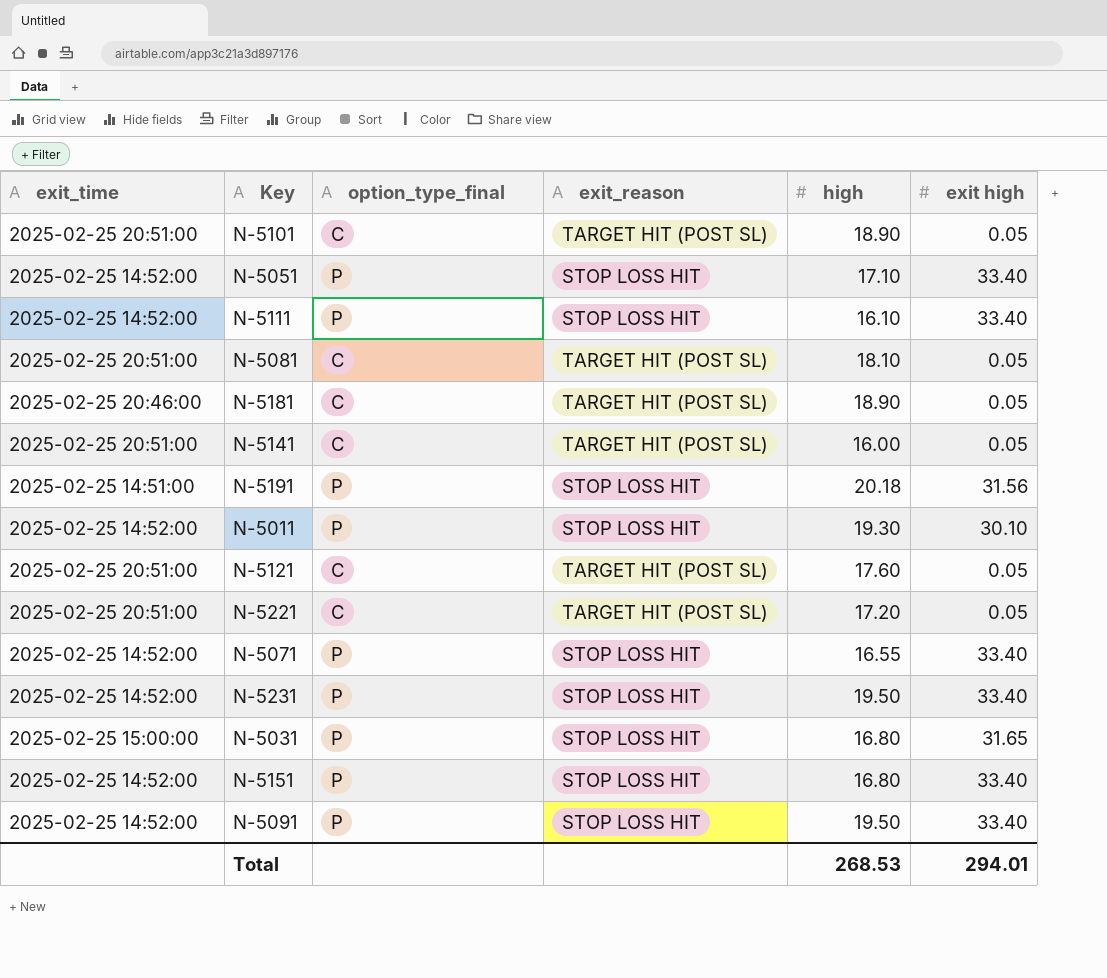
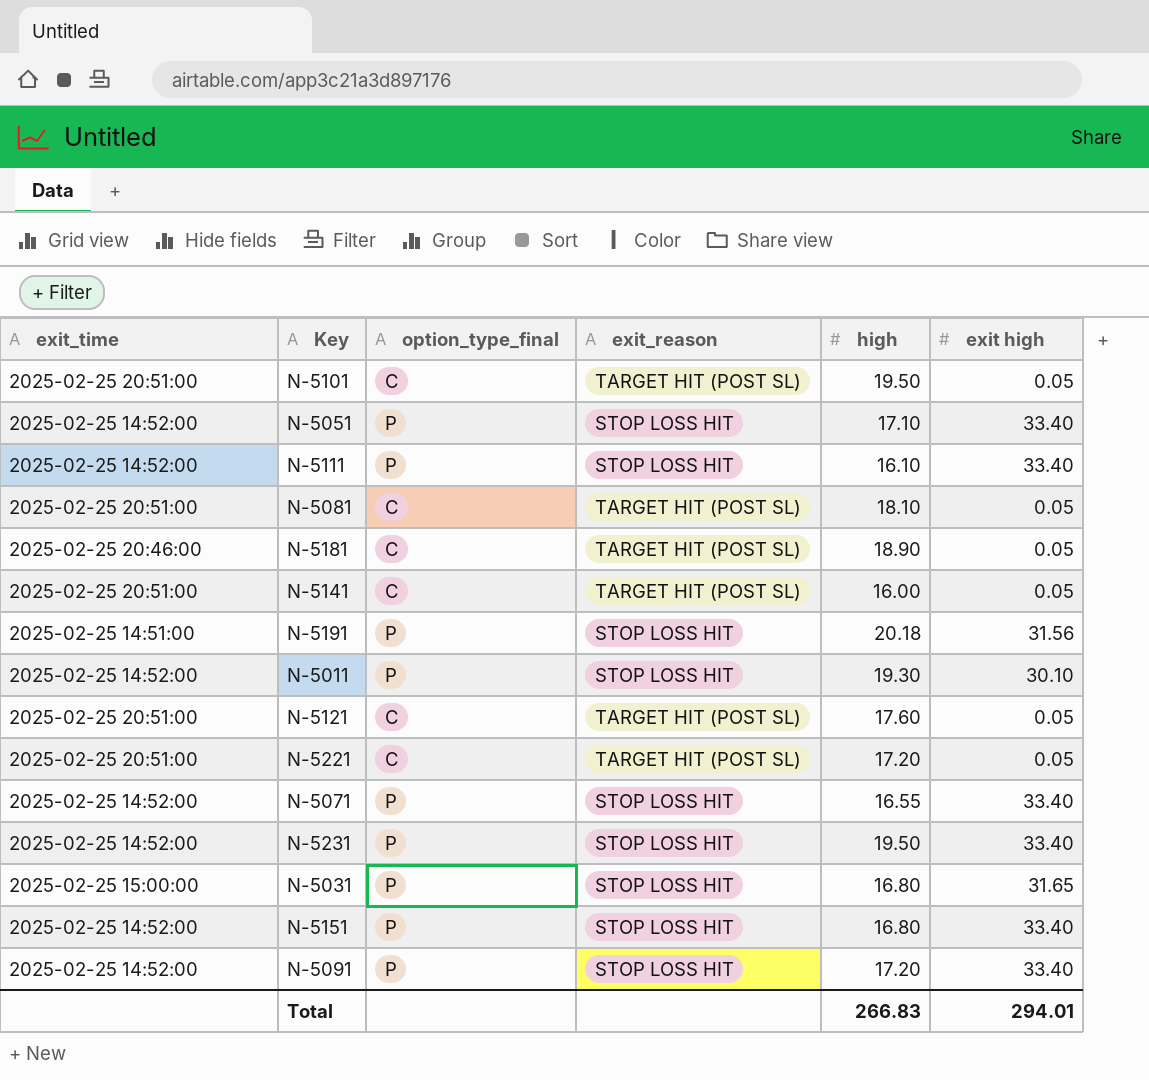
N-5101 | high: 18.90 -> 19.50
N-5091 | high: 19.50 -> 17.20
Total | high: 268.53 -> 266.83

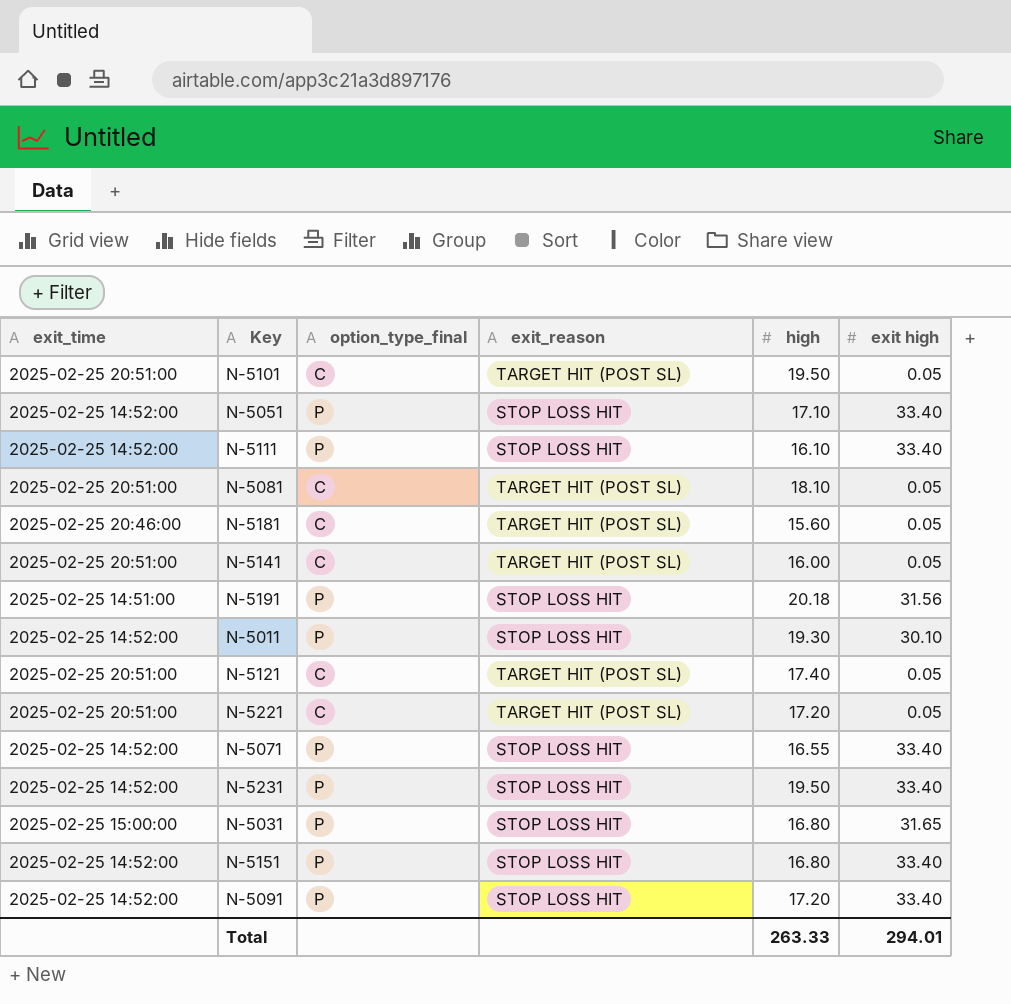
N-5181 | high: 18.90 -> 15.60
N-5121 | high: 17.60 -> 17.40
Total | high: 266.83 -> 263.33

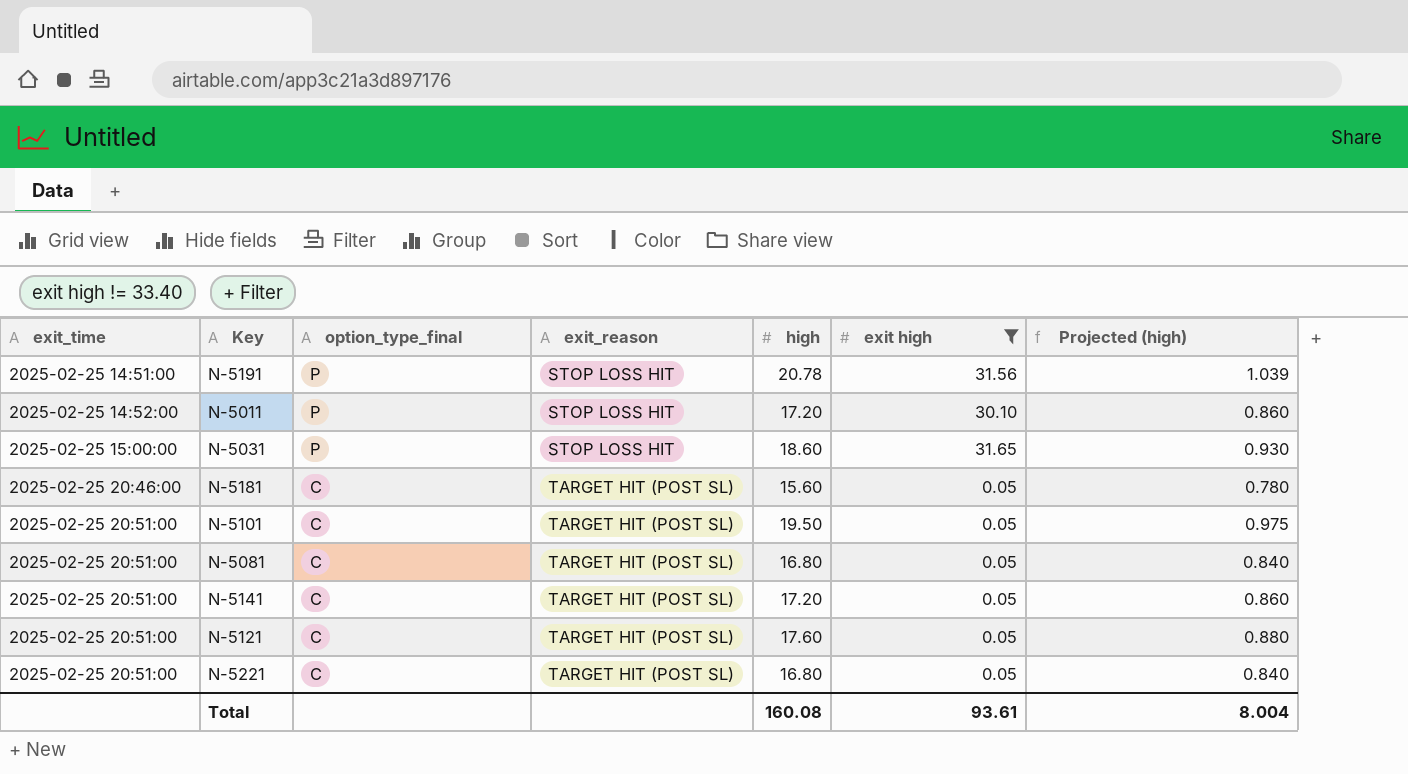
filter: none -> exit high != 33.40
row order: none -> exit_time ascending
column Projected (high) | formula: none -> [high] * 0.05
N-5191 | high: 20.18 -> 20.78
N-5011 | high: 19.30 -> 17.20
N-5031 | high: 16.80 -> 18.60
N-5081 | high: 18.10 -> 16.80
N-5141 | high: 16.00 -> 17.20
N-5121 | high: 17.40 -> 17.60
N-5221 | high: 17.20 -> 16.80
Total | high: 263.33 -> 160.08
Total | exit high: 294.01 -> 93.61

